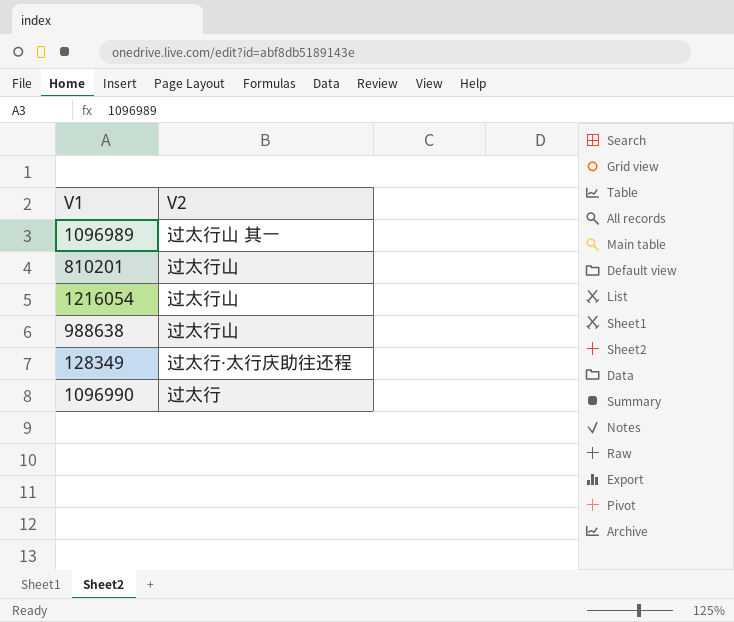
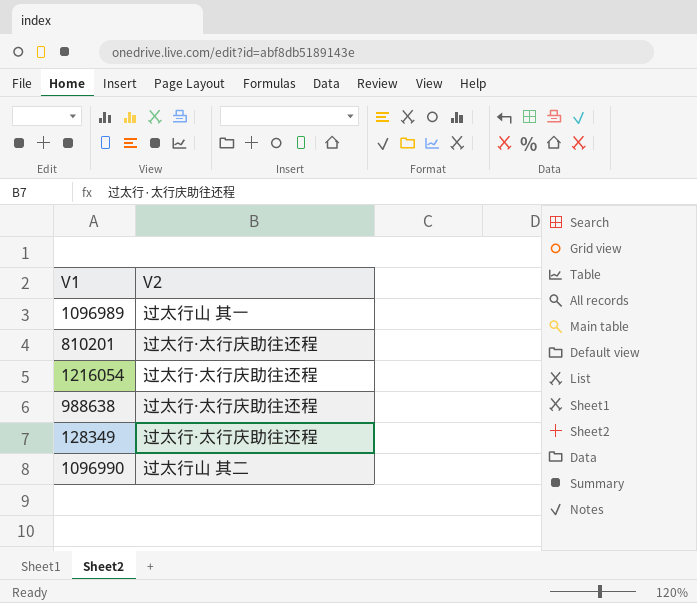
810201 | V2: 过太行山 -> 过太行·太行庆助往还程
1216054 | V2: 过太行山 -> 过太行·太行庆助往还程
988638 | V2: 过太行山 -> 过太行·太行庆助往还程
1096990 | V2: 过太行 -> 过太行山 其二

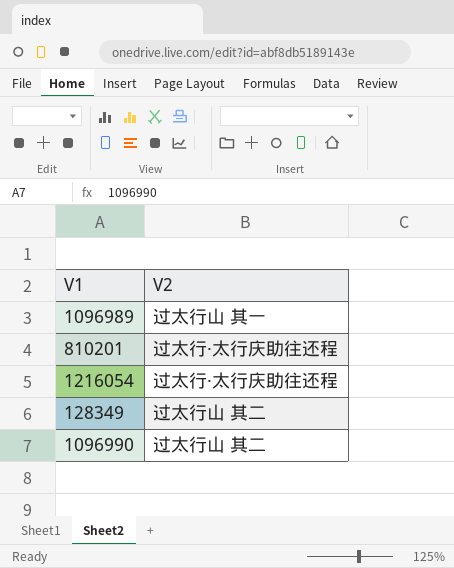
row 988638: 过太行·太行庆助往还程 -> none
128349 | V2: 过太行·太行庆助往还程 -> 过太行山 其二

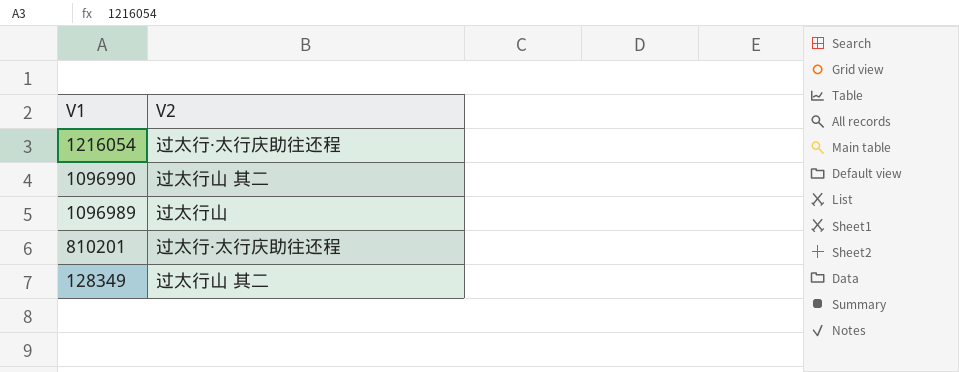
row order: none -> V1 descending
1096989 | V2: 过太行山 其一 -> 过太行山

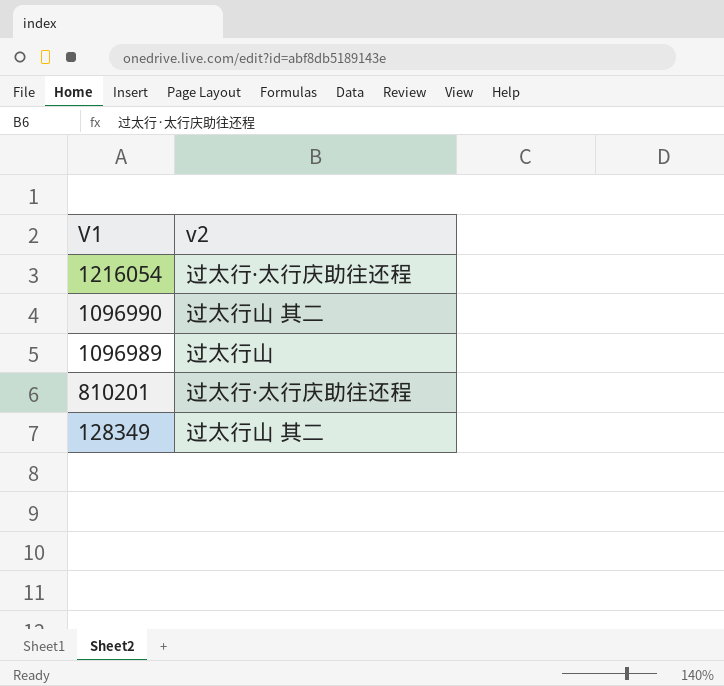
column name: V2 -> v2

